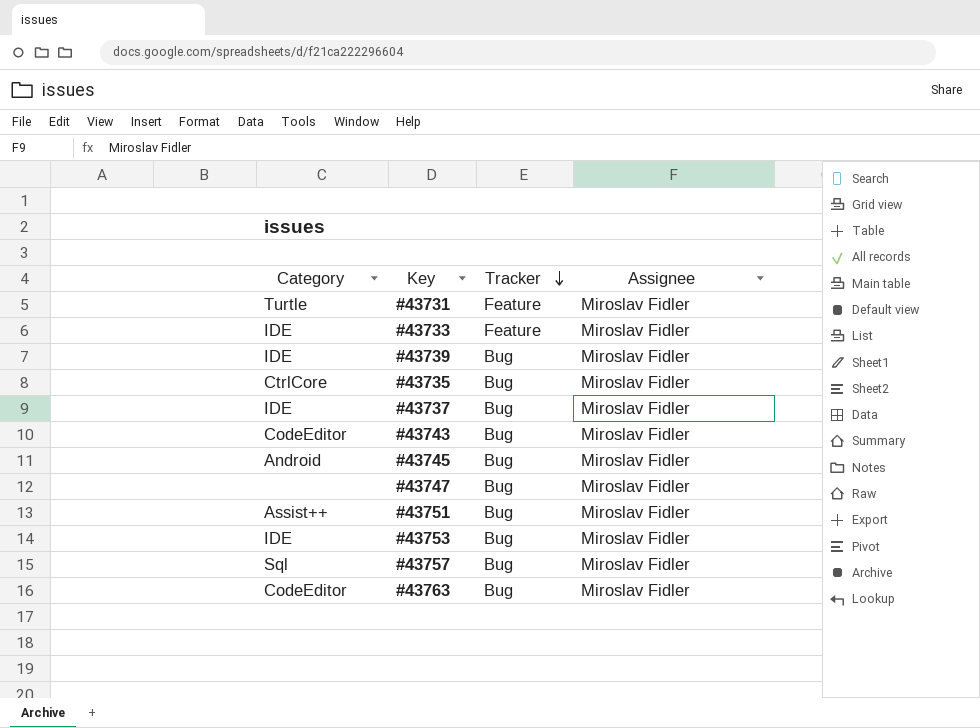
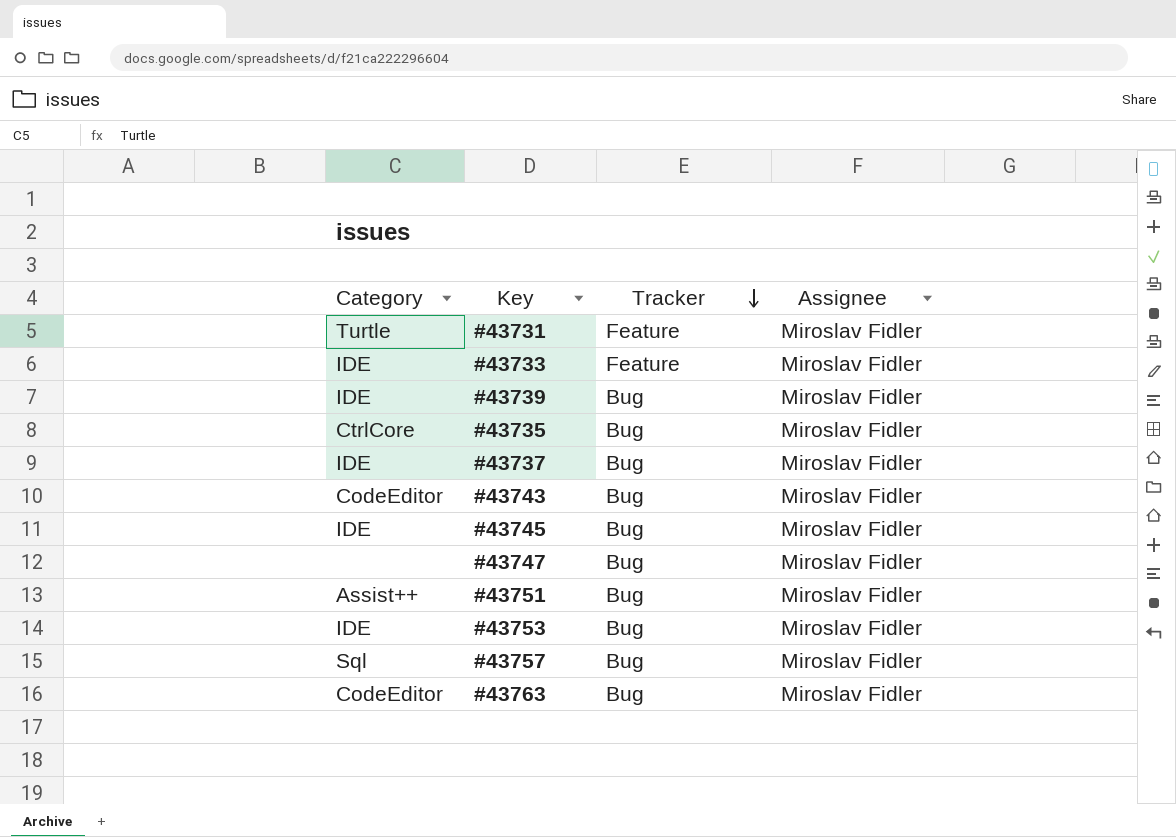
#43745 | Category: Android -> IDE

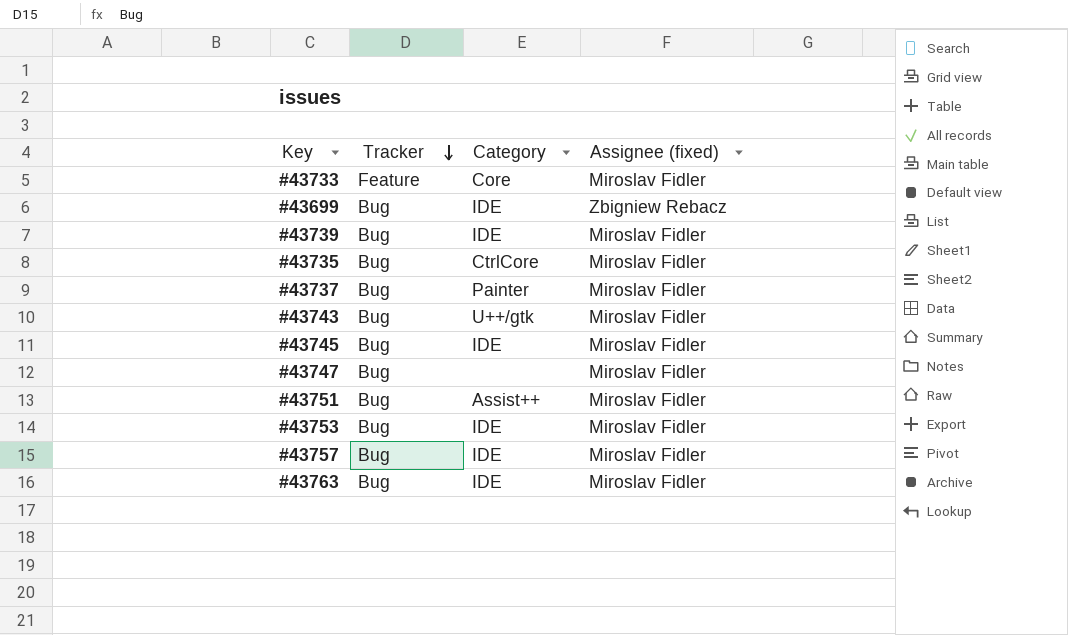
column Category | position: 1 -> 3
column name: Assignee -> Assignee (fixed)
row #43731: Turtle | Feature | Miroslav Fidler -> none
#43733 | Category: IDE -> Core
row #43699: none -> Bug | IDE | Zbigniew Rebacz
#43737 | Category: IDE -> Painter
#43743 | Category: CodeEditor -> U++/gtk
#43757 | Category: Sql -> IDE
#43763 | Category: CodeEditor -> IDE

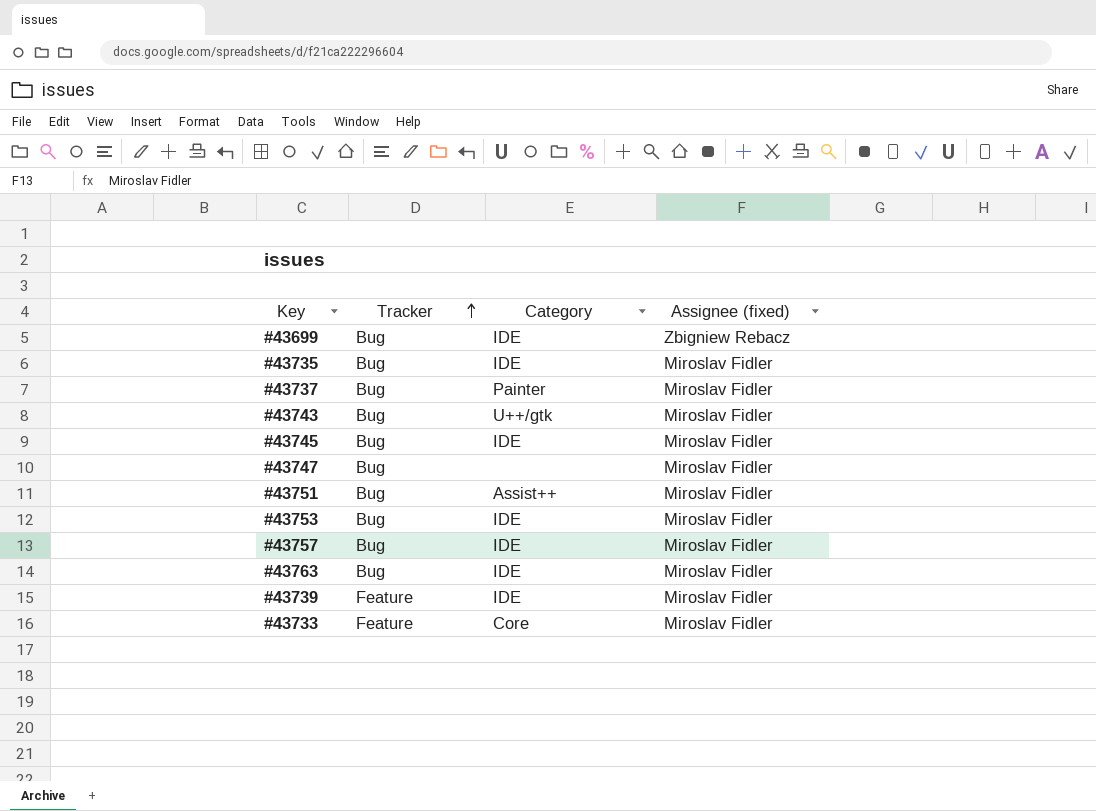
row order: Tracker descending -> Tracker ascending
#43735 | Category: CtrlCore -> IDE
#43739 | Tracker: Bug -> Feature

